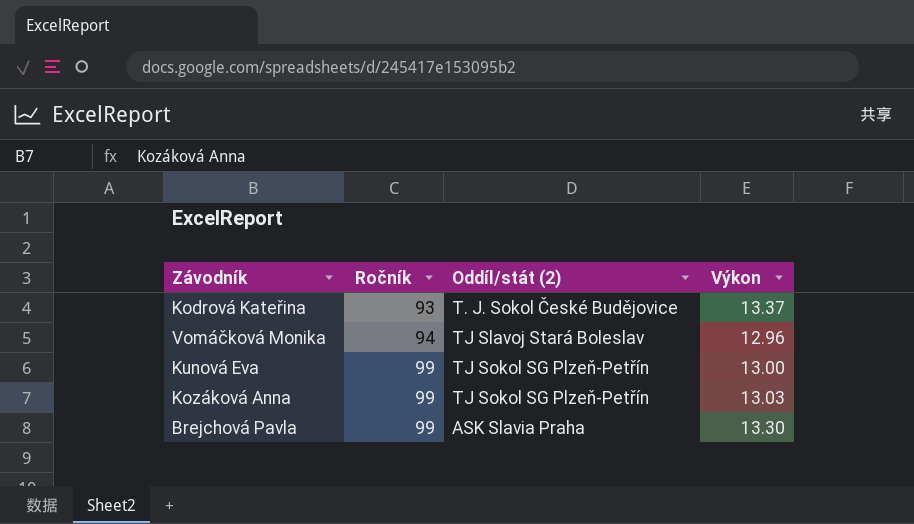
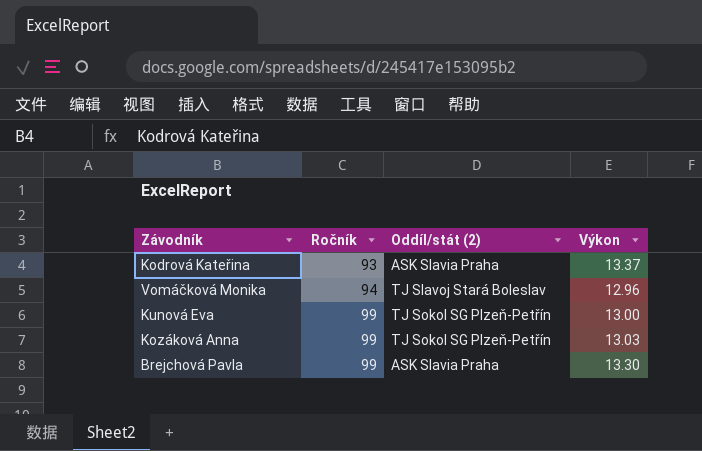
Kodrová Kateřina | Oddíl/stát (2): T. J. Sokol České Budějovice -> ASK Slavia Praha

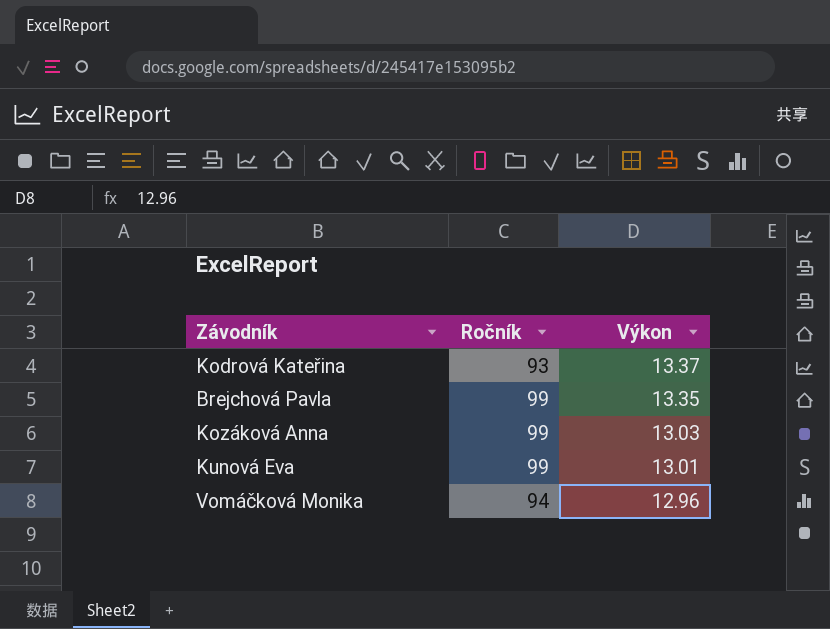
row order: Ročník ascending -> Výkon descending
column Oddíl/stát (2) | position: 3 -> none
Brejchová Pavla | Výkon: 13.30 -> 13.35
Kunová Eva | Výkon: 13.00 -> 13.01

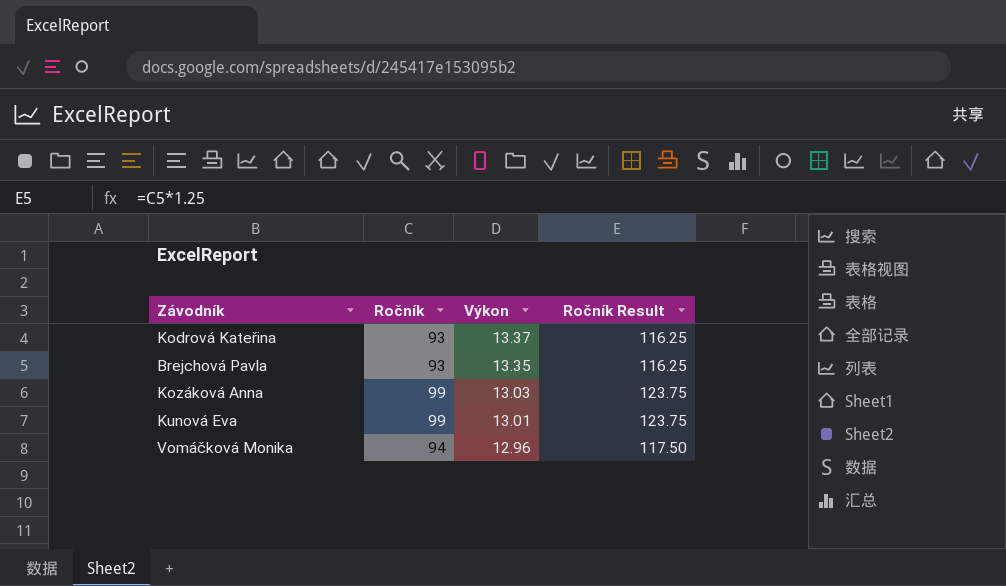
column Ročník Result | formula: none -> [Ročník] * 1.25
Brejchová Pavla | Ročník: 99 -> 93

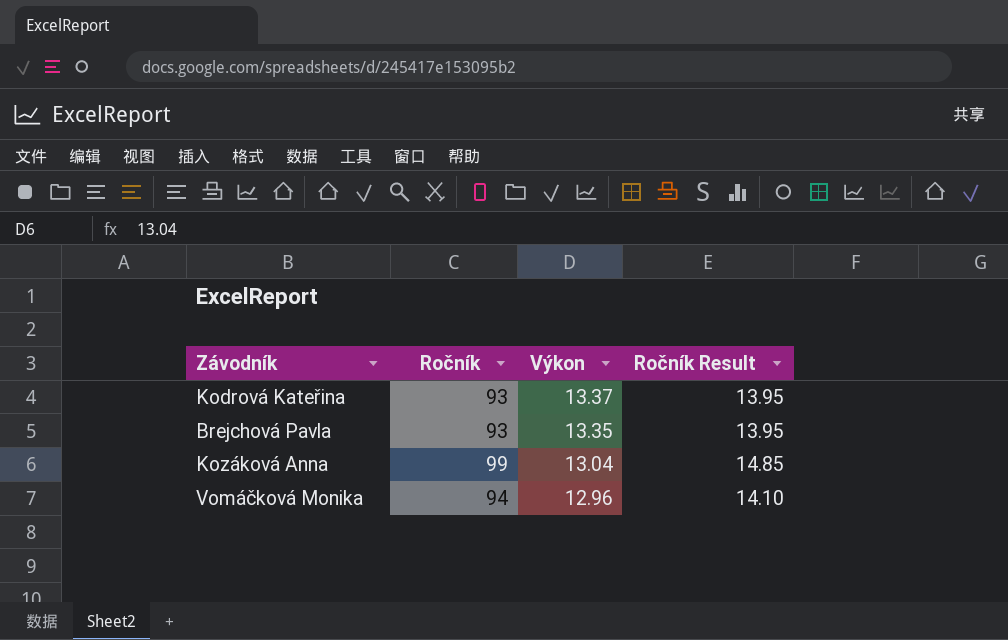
column Ročník Result | formula: [Ročník] * 1.25 -> [Ročník] * 0.15
row Kunová Eva: 99 | 13.01 | 123.75 -> none
Kozáková Anna | Výkon: 13.03 -> 13.04

